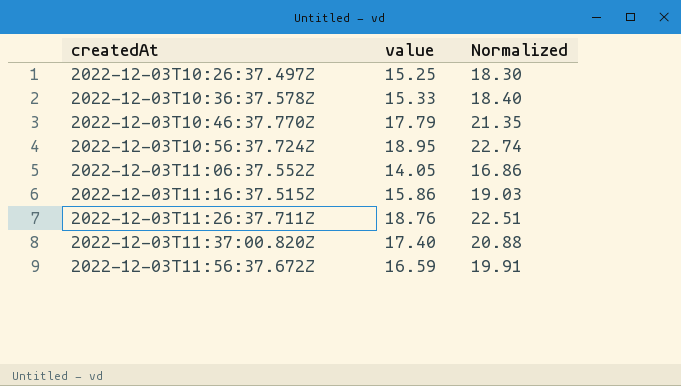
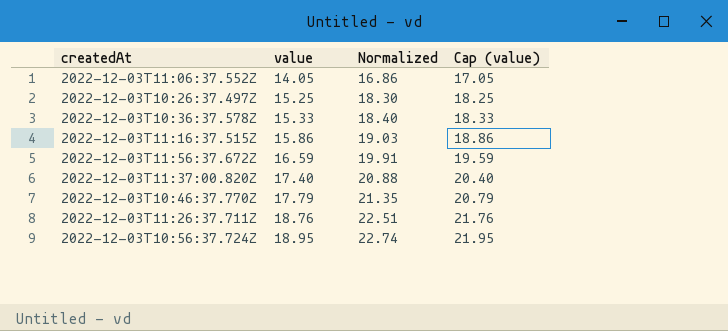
row order: createdAt ascending -> value ascending
column Cap (value) | formula: none -> [value] + 3

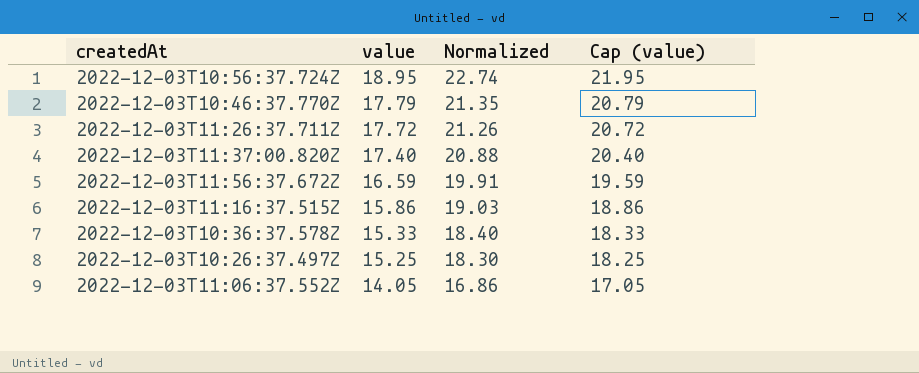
row order: value ascending -> value descending
2022-12-03T11:26:37.711Z | value: 18.76 -> 17.72
2022-12-03T11:26:37.711Z | Normalized: 22.51 -> 21.26
2022-12-03T11:26:37.711Z | Cap (value): 21.76 -> 20.72

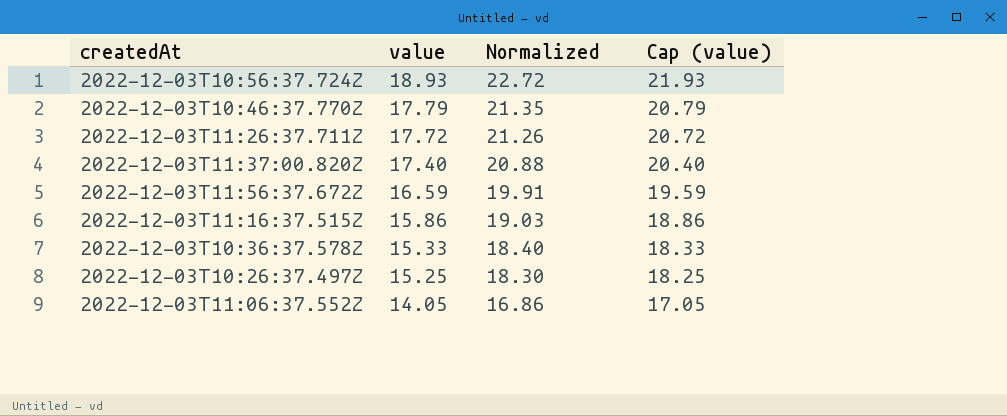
2022-12-03T10:56:37.724Z | value: 18.95 -> 18.93
2022-12-03T10:56:37.724Z | Normalized: 22.74 -> 22.72
2022-12-03T10:56:37.724Z | Cap (value): 21.95 -> 21.93

